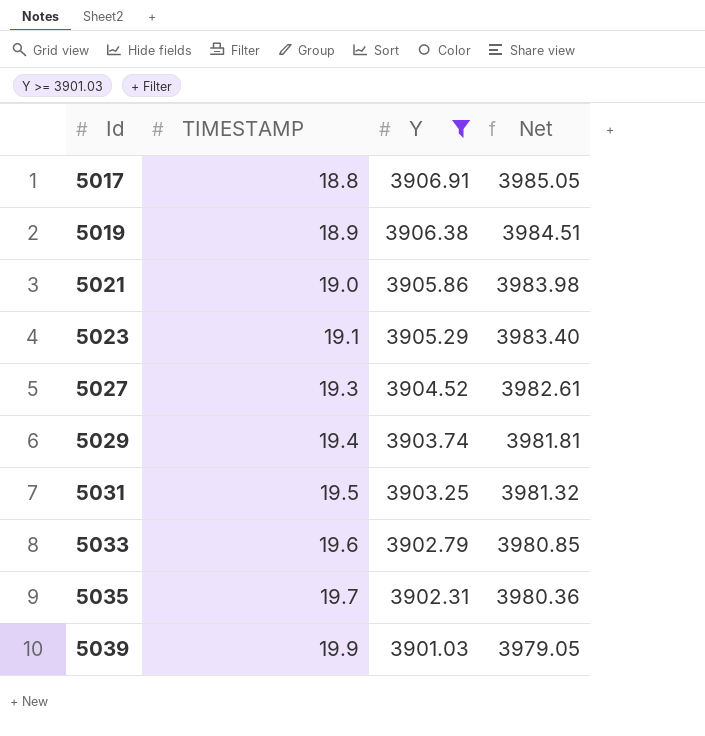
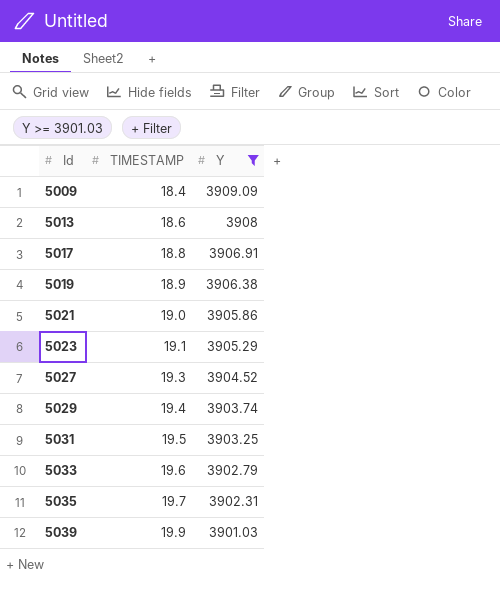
column Net | formula: [Y] * 1.02 -> none
row 5009: none -> 18.4 | 3909.09
row 5013: none -> 18.6 | 3908

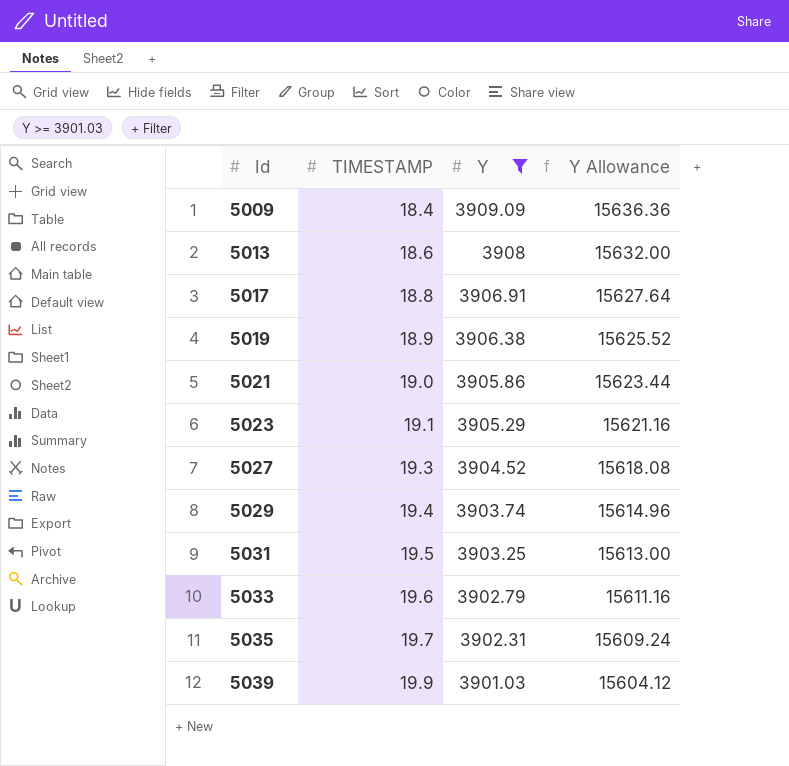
column Y Allowance | formula: none -> [Y] * 4

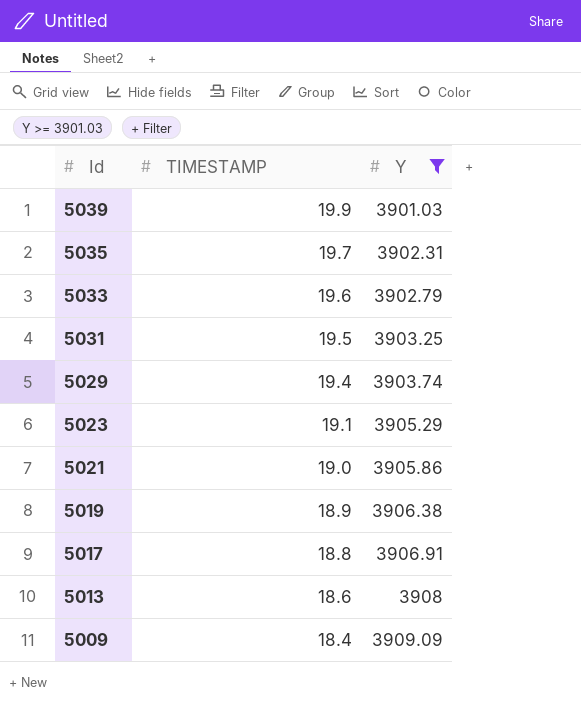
row order: Id ascending -> Id descending
column Y Allowance | formula: [Y] * 4 -> none
row 5027: 19.3 | 3904.52 | 15618.08 -> none

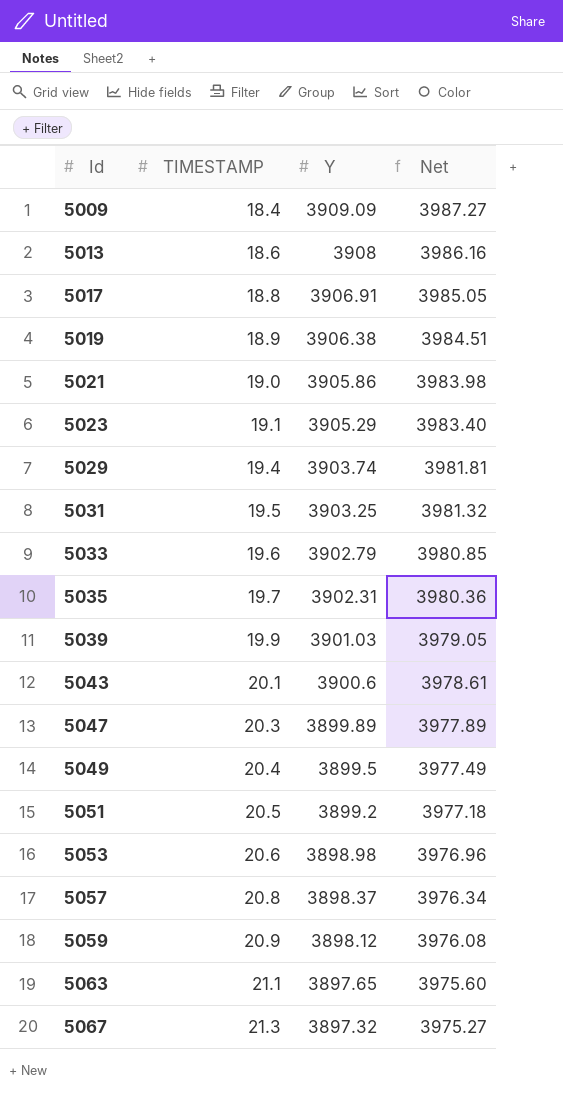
filter: Y >= 3901.03 -> none
row order: Id descending -> Id ascending
column Net | formula: none -> [Y] * 1.02

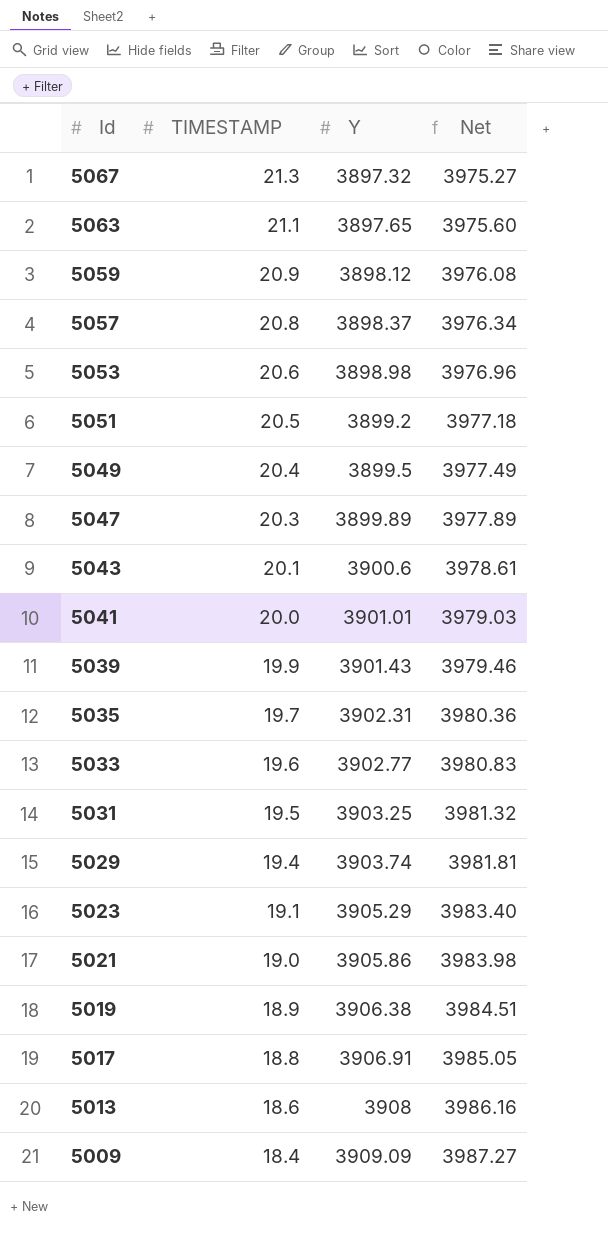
row order: Id ascending -> Id descending
row 5041: none -> 20.0 | 3901.01 | 3979.03
5039 | Y: 3901.03 -> 3901.43
5039 | Net: 3979.05 -> 3979.46
5033 | Y: 3902.79 -> 3902.77
5033 | Net: 3980.85 -> 3980.83

